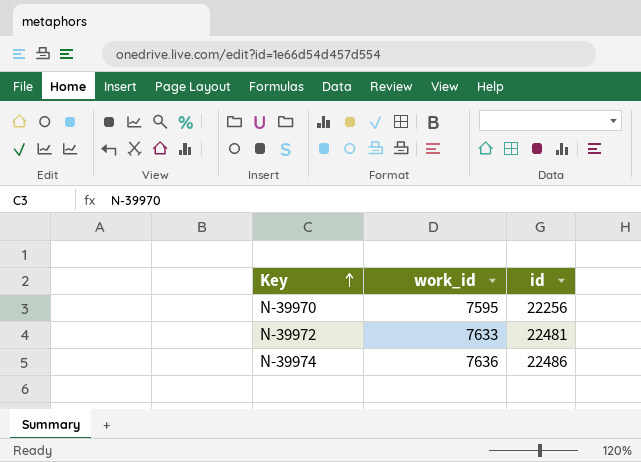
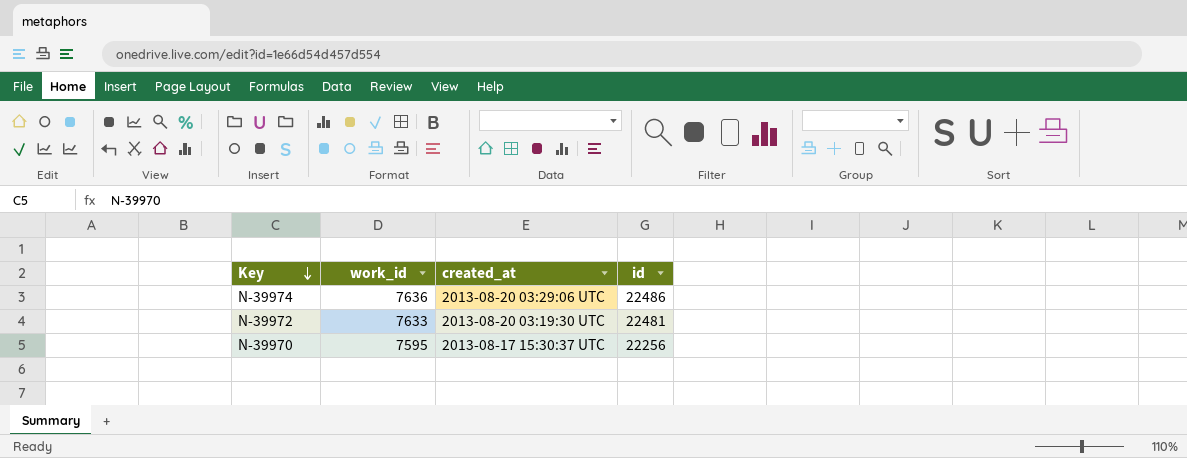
row order: Key ascending -> Key descending
column created_at | position: none -> 3

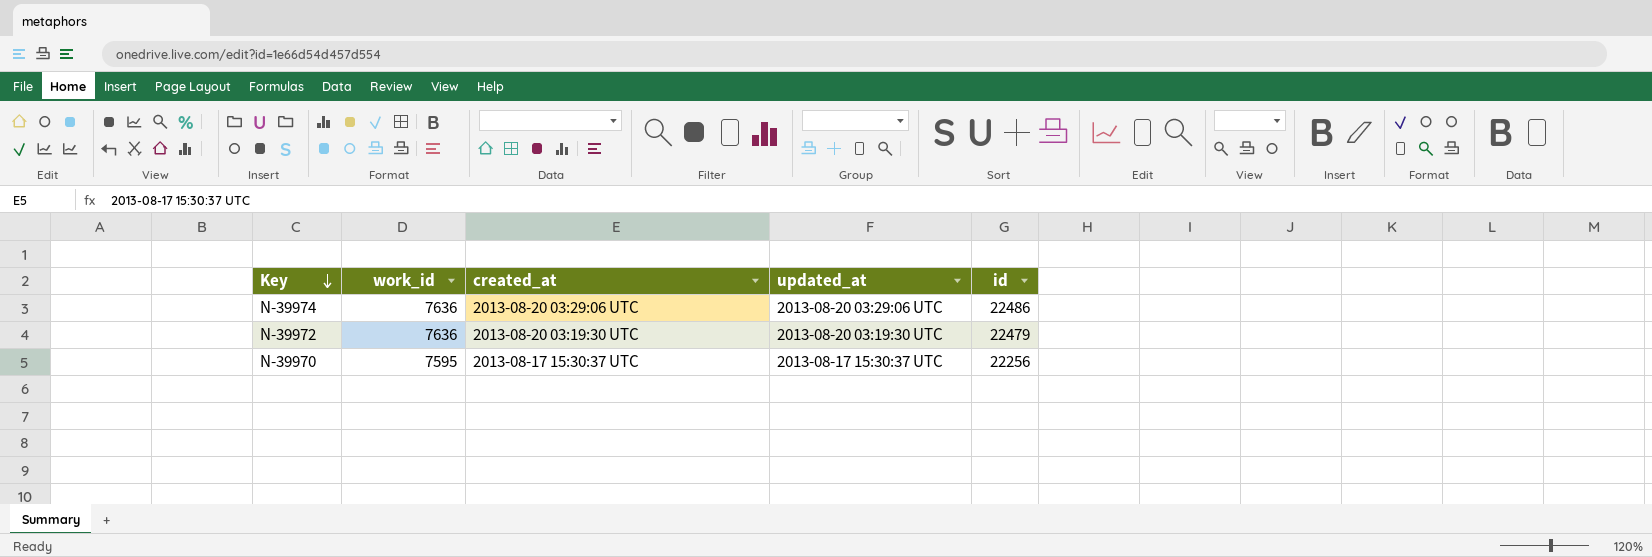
column updated_at | position: none -> 4
N-39972 | work_id: 7633 -> 7636
N-39972 | id: 22481 -> 22479

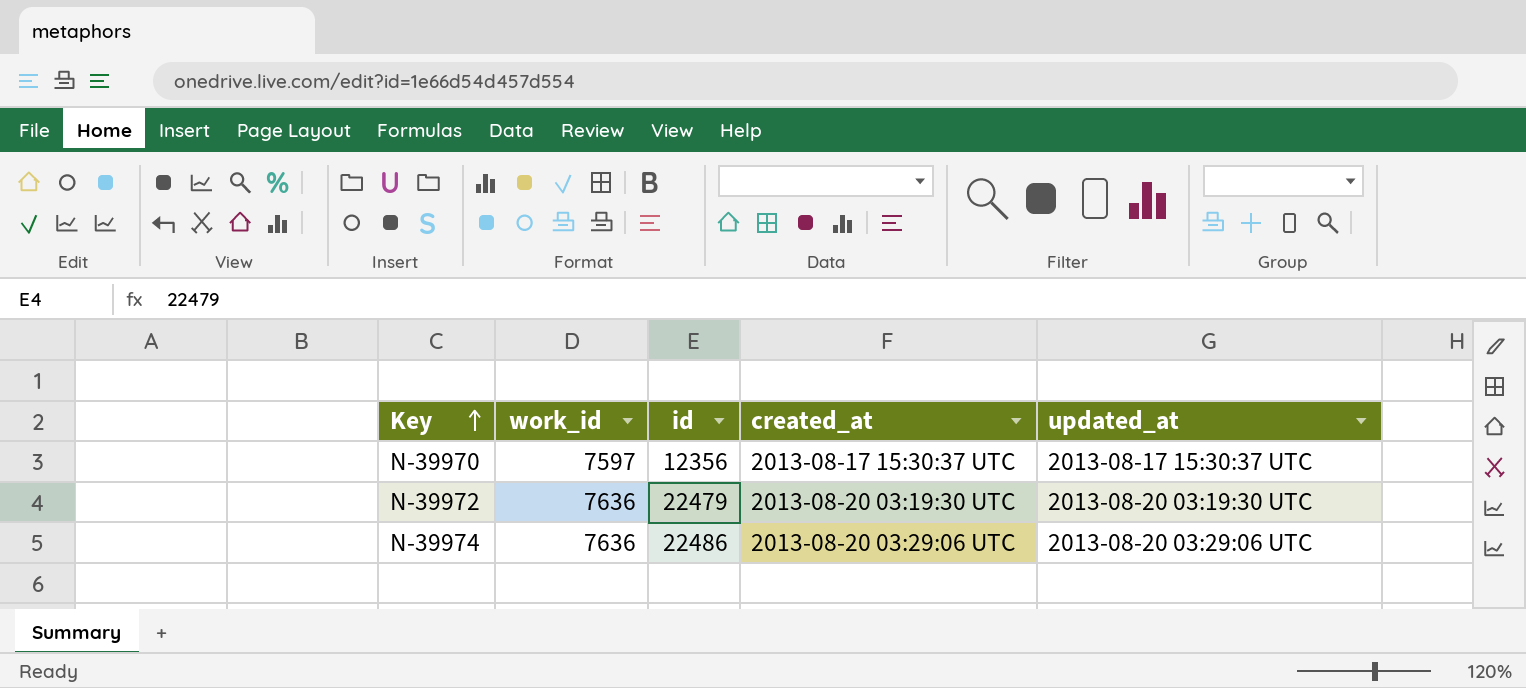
row order: Key descending -> Key ascending
column id | position: 5 -> 3
N-39970 | work_id: 7595 -> 7597
N-39970 | id: 22256 -> 12356

